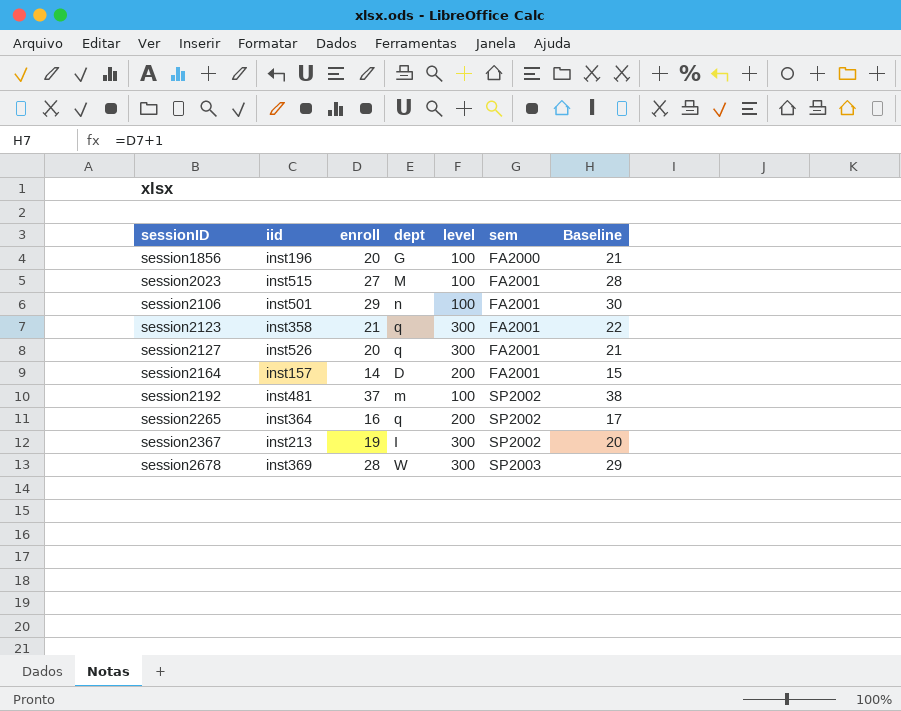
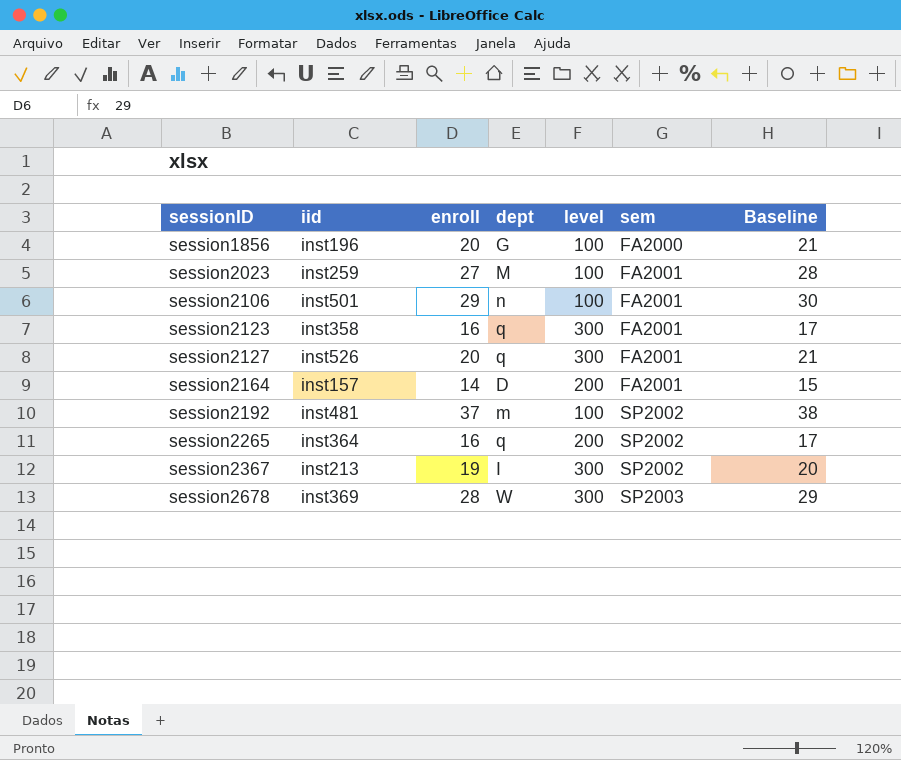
session2023 | iid: inst515 -> inst259
session2123 | enroll: 21 -> 16
session2123 | Baseline: 22 -> 17

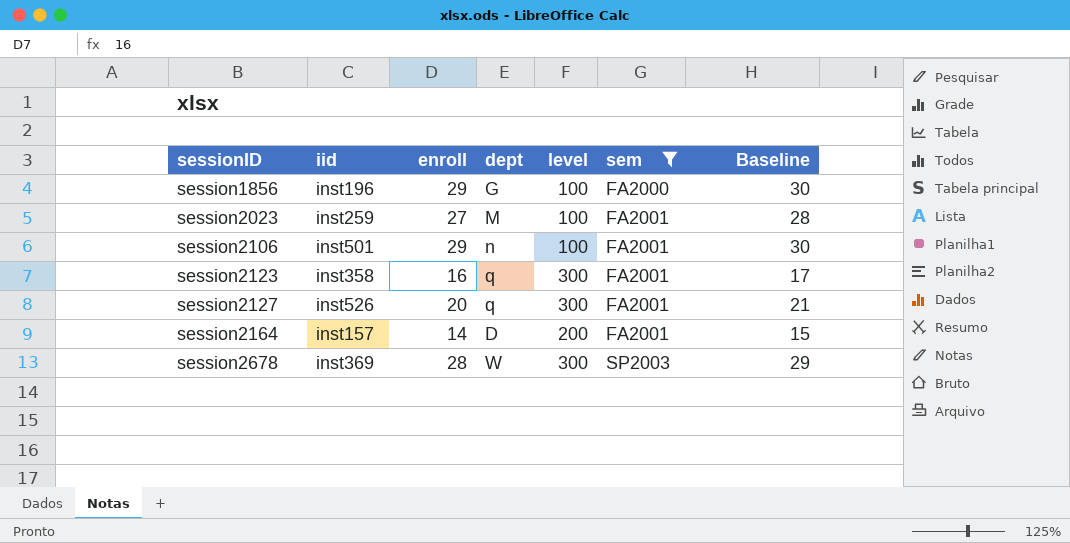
filter: none -> sem != SP2002
session1856 | enroll: 20 -> 29
session1856 | Baseline: 21 -> 30

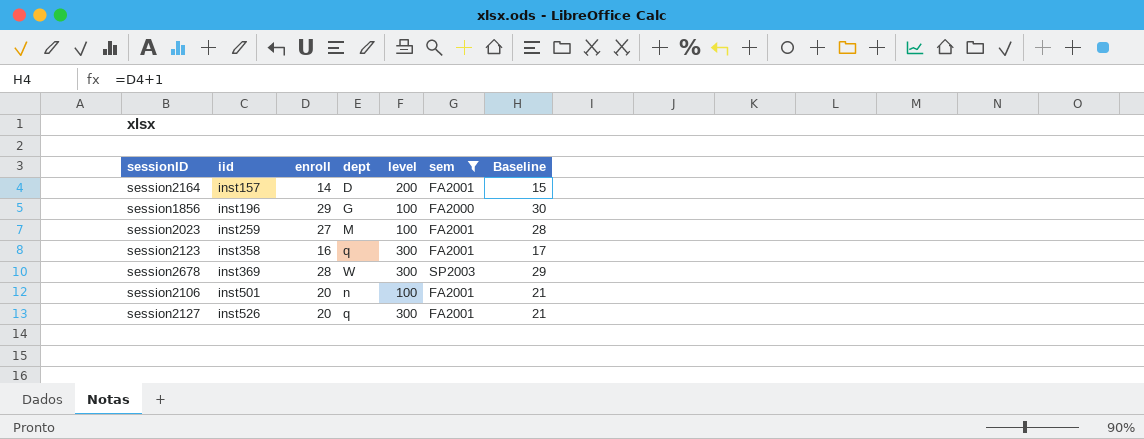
row order: sessionID ascending -> iid ascending
session2106 | enroll: 29 -> 20
session2106 | Baseline: 30 -> 21

